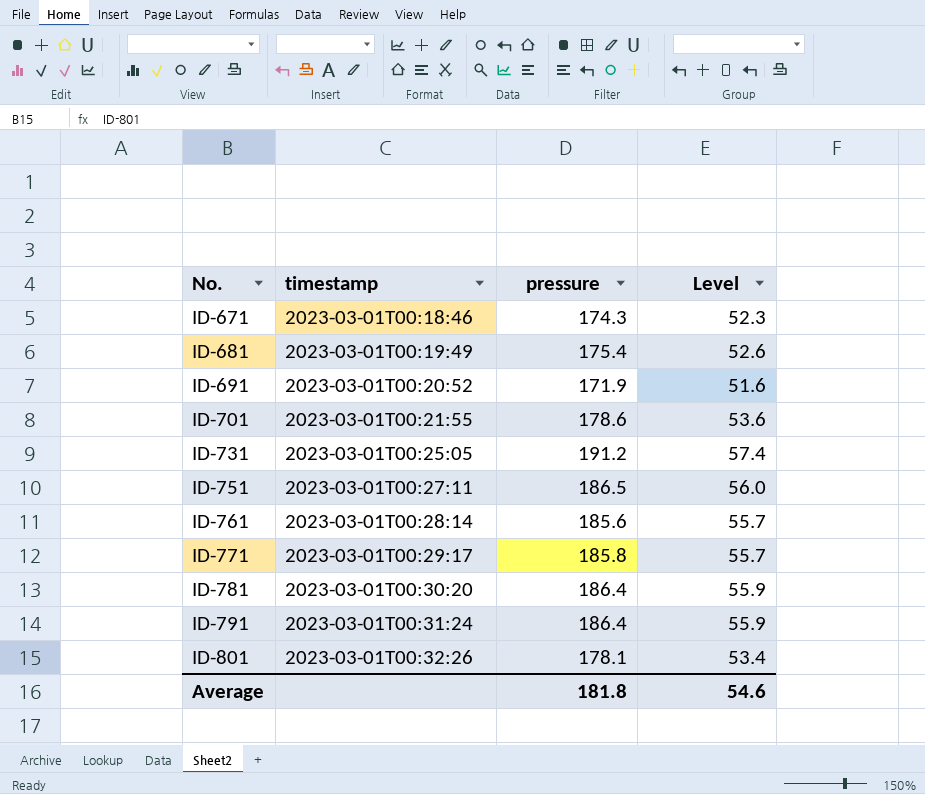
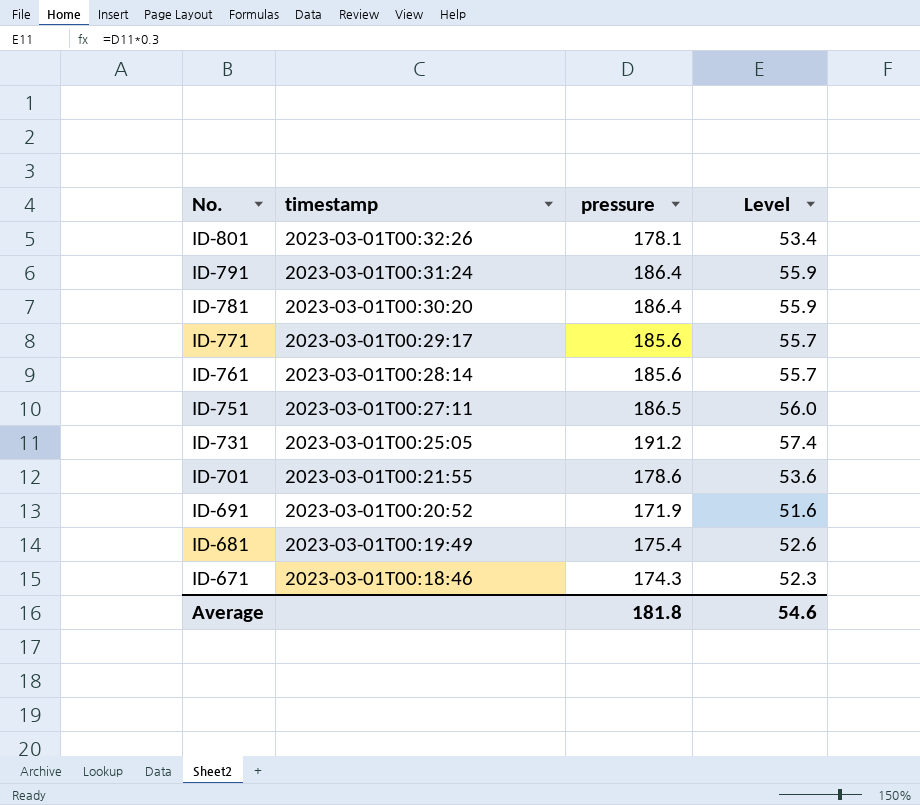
row order: No. ascending -> No. descending
ID-771 | pressure: 185.8 -> 185.6

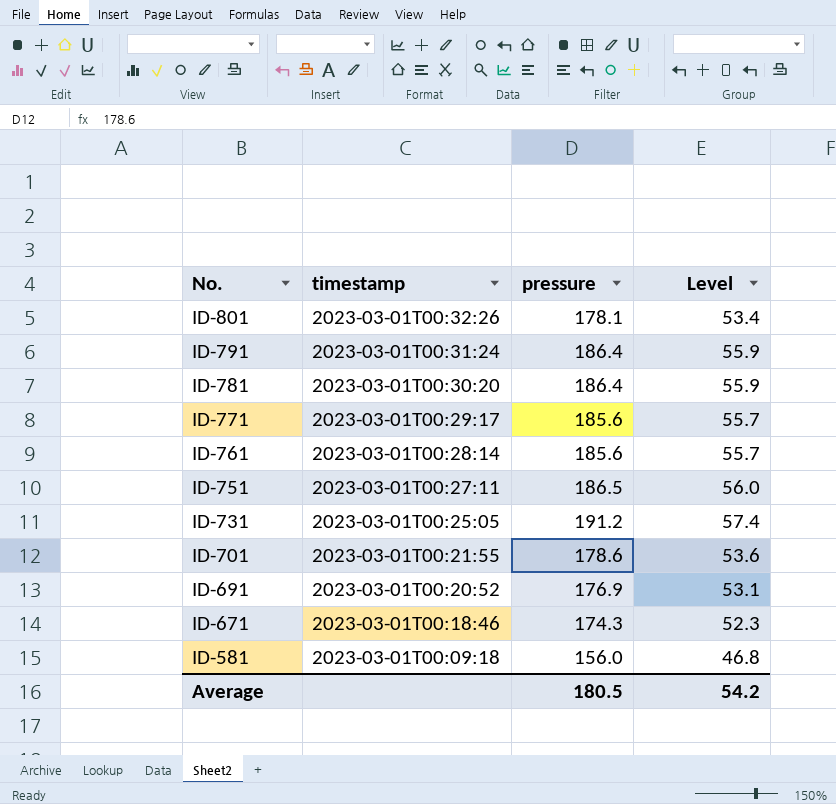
row ID-681: 2023-03-01T00:19:49 | 175.4 | 52.6 -> none
ID-691 | pressure: 171.9 -> 176.9
ID-691 | Level: 51.6 -> 53.1
row ID-581: none -> 2023-03-01T00:09:18 | 156.0 | 46.8
Average | pressure: 181.8 -> 180.5
Average | Level: 54.6 -> 54.2

